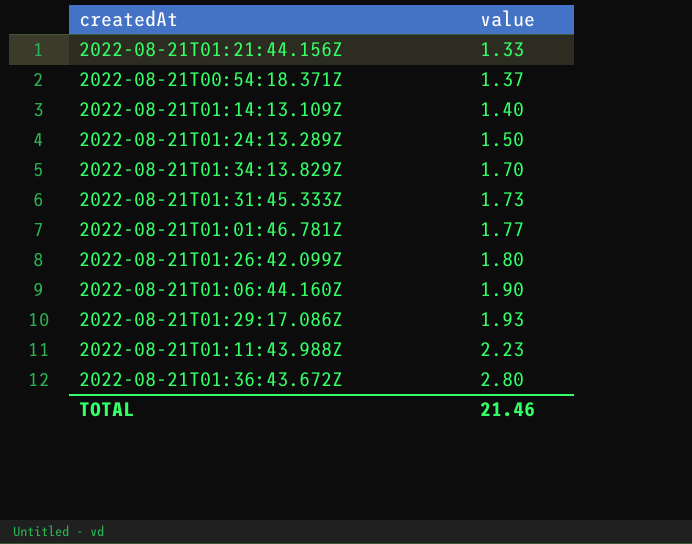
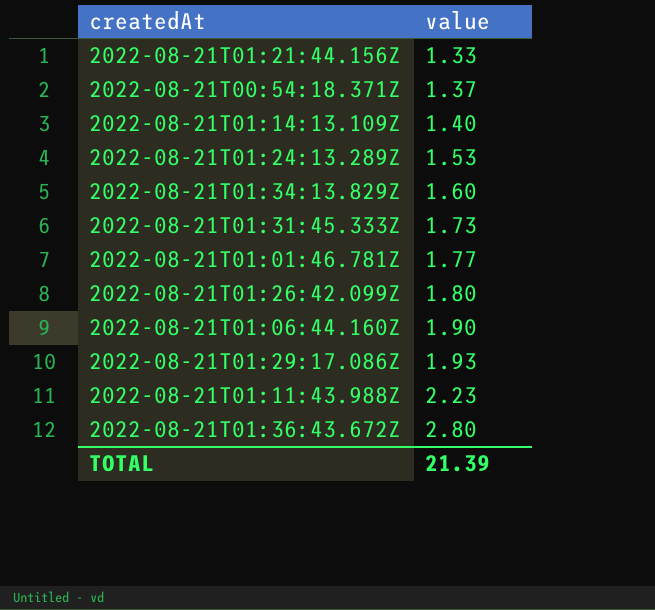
2022-08-21T01:24:13.289Z | value: 1.50 -> 1.53
2022-08-21T01:34:13.829Z | value: 1.70 -> 1.60
TOTAL | value: 21.46 -> 21.39

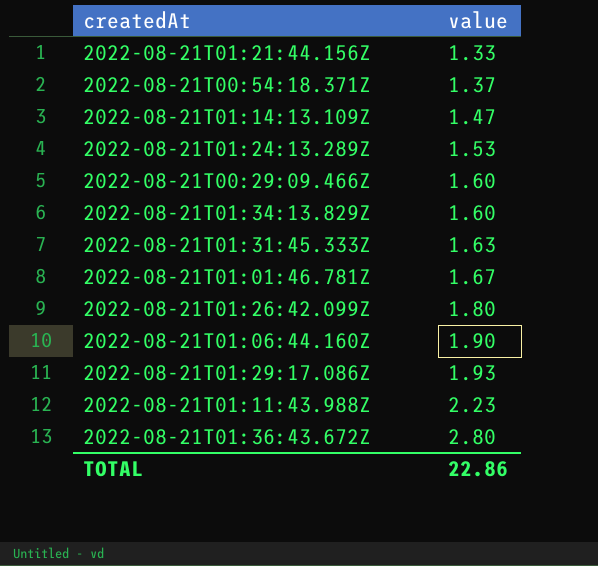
2022-08-21T01:14:13.109Z | value: 1.40 -> 1.47
row 2022-08-21T00:29:09.466Z: none -> 1.60
2022-08-21T01:31:45.333Z | value: 1.73 -> 1.63
2022-08-21T01:01:46.781Z | value: 1.77 -> 1.67
TOTAL | value: 21.39 -> 22.86

